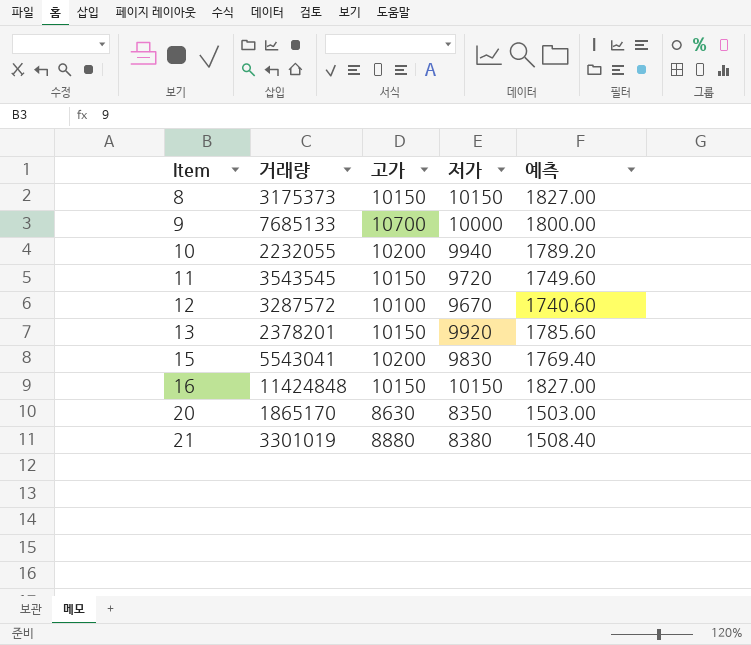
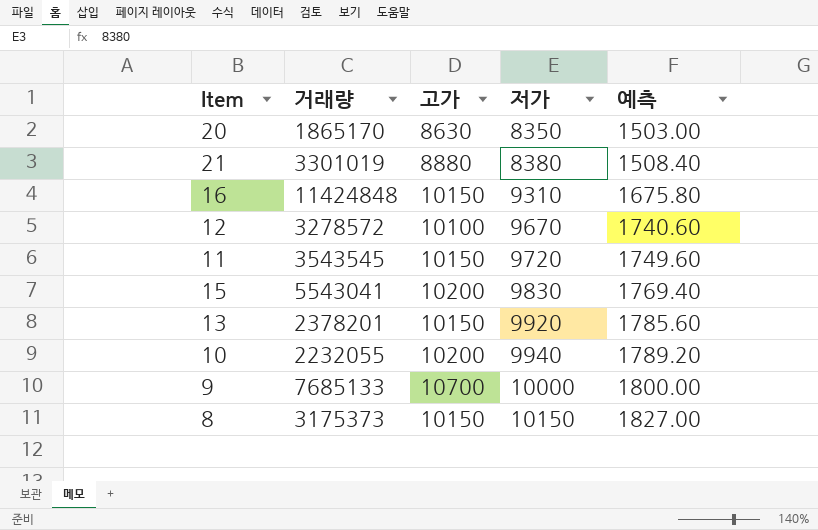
row order: Item ascending -> 저가 ascending
16 | 저가: 10150 -> 9310
16 | 예측: 1827.00 -> 1675.80
12 | 거래량: 3287572 -> 3278572

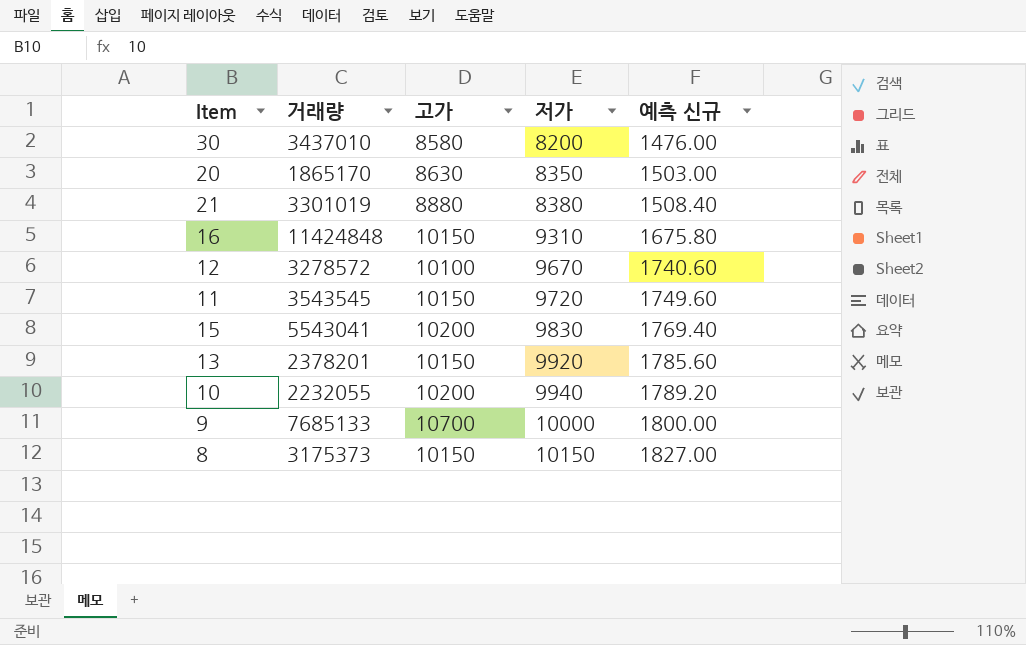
column name: 예측 -> 예측 신규
row 30: none -> 3437010 | 8580 | 8200 | 1476.00

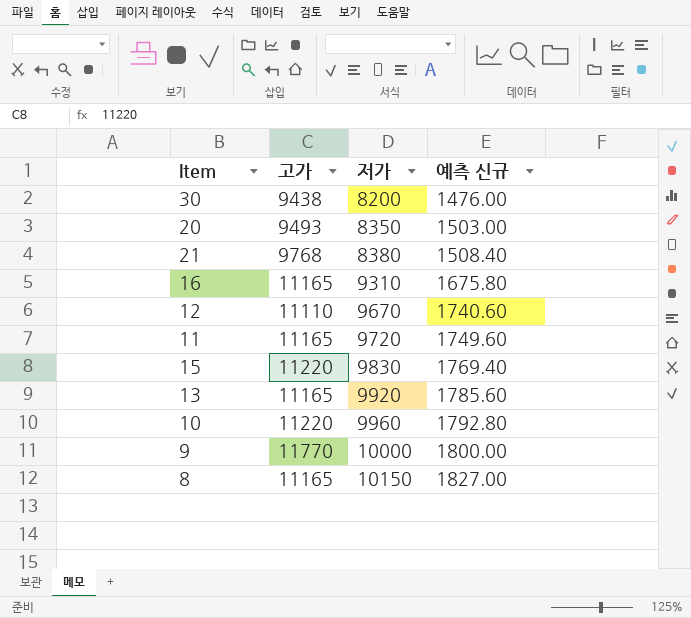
column 거래량 | position: 2 -> none
30 | 고가: 8580 -> 9438
20 | 고가: 8630 -> 9493
21 | 고가: 8880 -> 9768
16 | 고가: 10150 -> 11165
12 | 고가: 10100 -> 11110
11 | 고가: 10150 -> 11165
15 | 고가: 10200 -> 11220
13 | 고가: 10150 -> 11165
10 | 고가: 10200 -> 11220
10 | 저가: 9940 -> 9960
10 | 예측 신규: 1789.20 -> 1792.80
9 | 고가: 10700 -> 11770
8 | 고가: 10150 -> 11165

